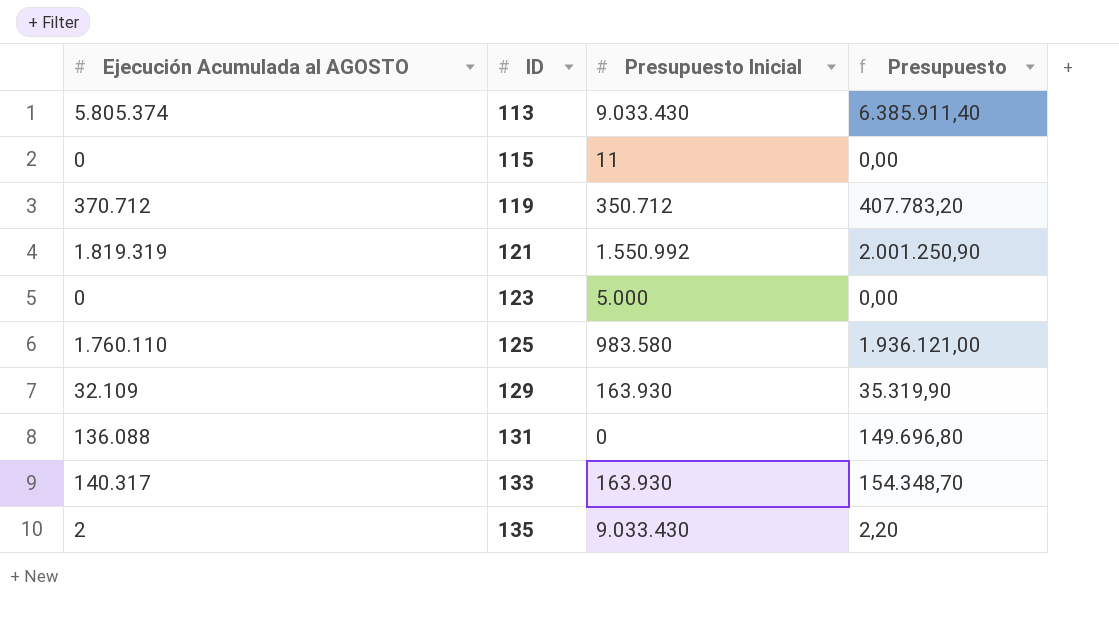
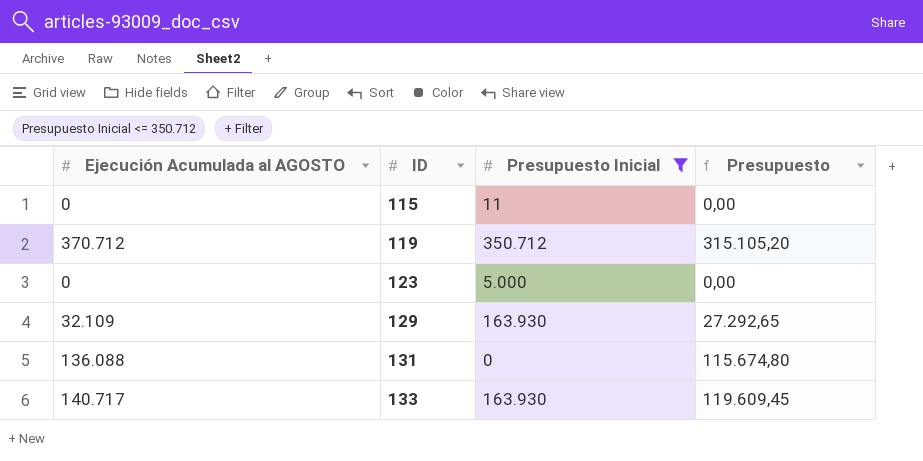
filter: none -> Presupuesto Inicial <= 350.712
column Presupuesto | formula: [Ejecución Acumulada al AGOSTO] * 1,1 -> [Ejecución Acumulada al AGOSTO] * 0,85
133 | Ejecución Acumulada al AGOSTO: 140.317 -> 140.717

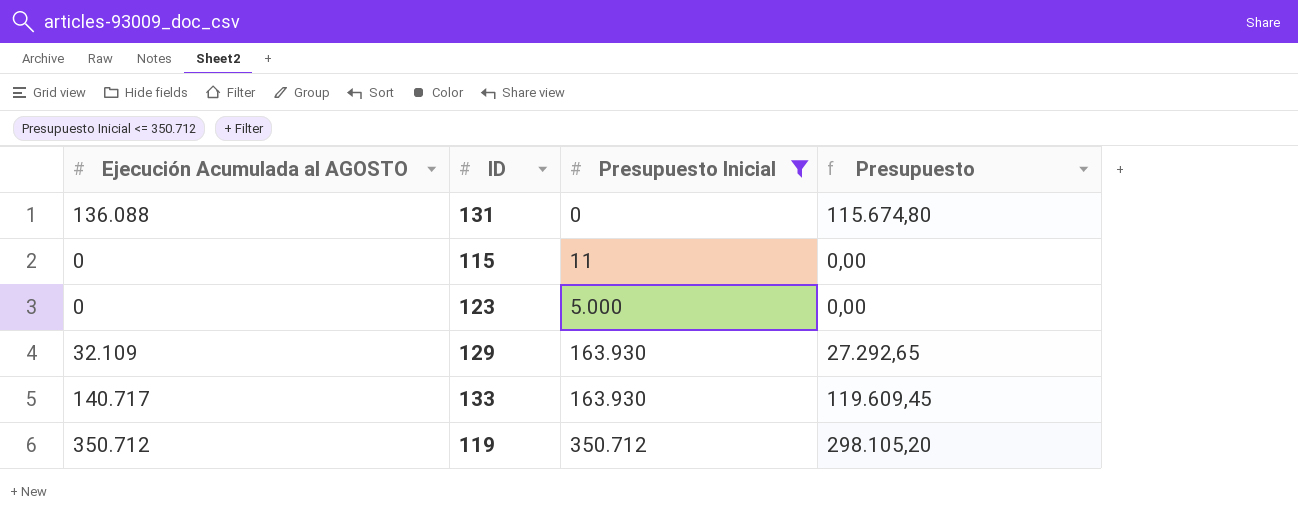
row order: ID ascending -> Presupuesto Inicial ascending
119 | Ejecución Acumulada al AGOSTO: 370.712 -> 350.712
119 | Presupuesto: 315.105,20 -> 298.105,20

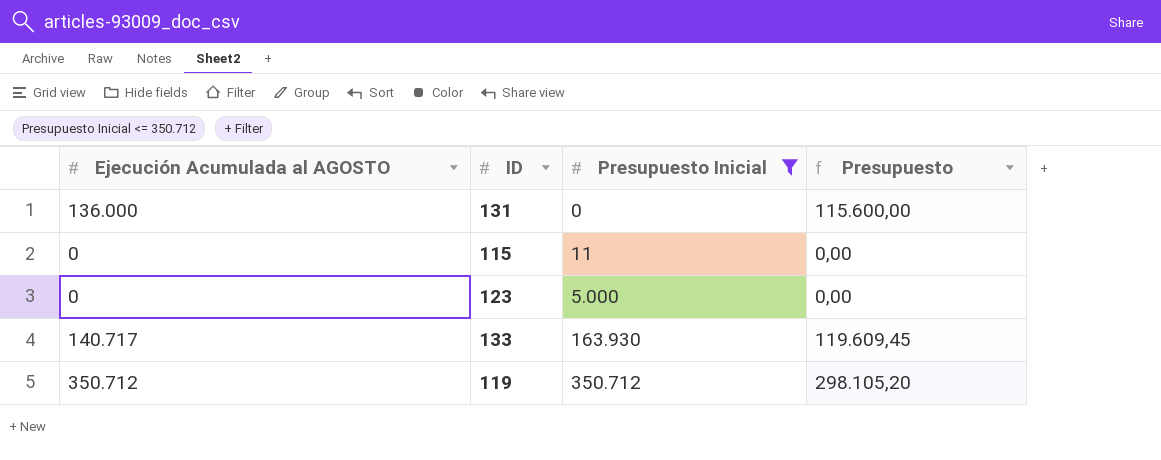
row 129: 32.109 | 163.930 | 27.292,65 -> none
131 | Ejecución Acumulada al AGOSTO: 136.088 -> 136.000
131 | Presupuesto: 115.674,80 -> 115.600,00

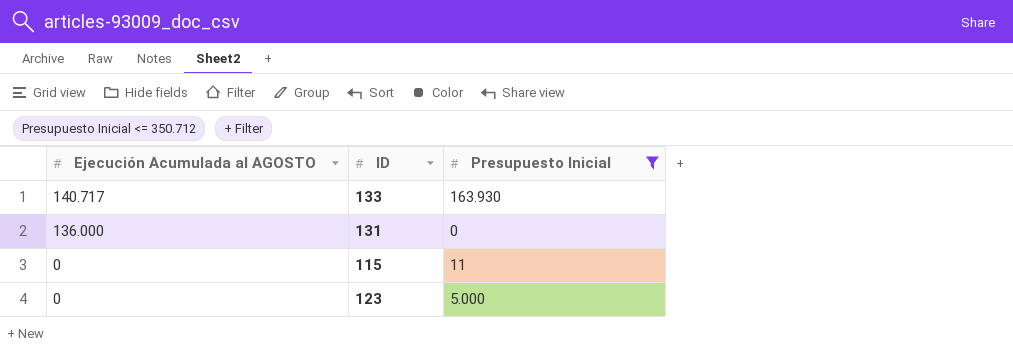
row order: Presupuesto Inicial ascending -> Ejecución Acumulada al AGOSTO descending
column Presupuesto | formula: [Ejecución Acumulada al AGOSTO] * 0,85 -> none
row 119: 350.712 | 350.712 | 298.105,20 -> none

